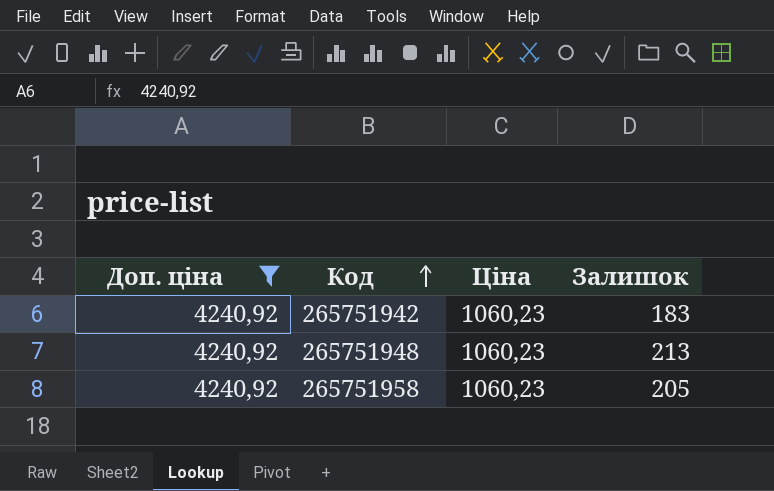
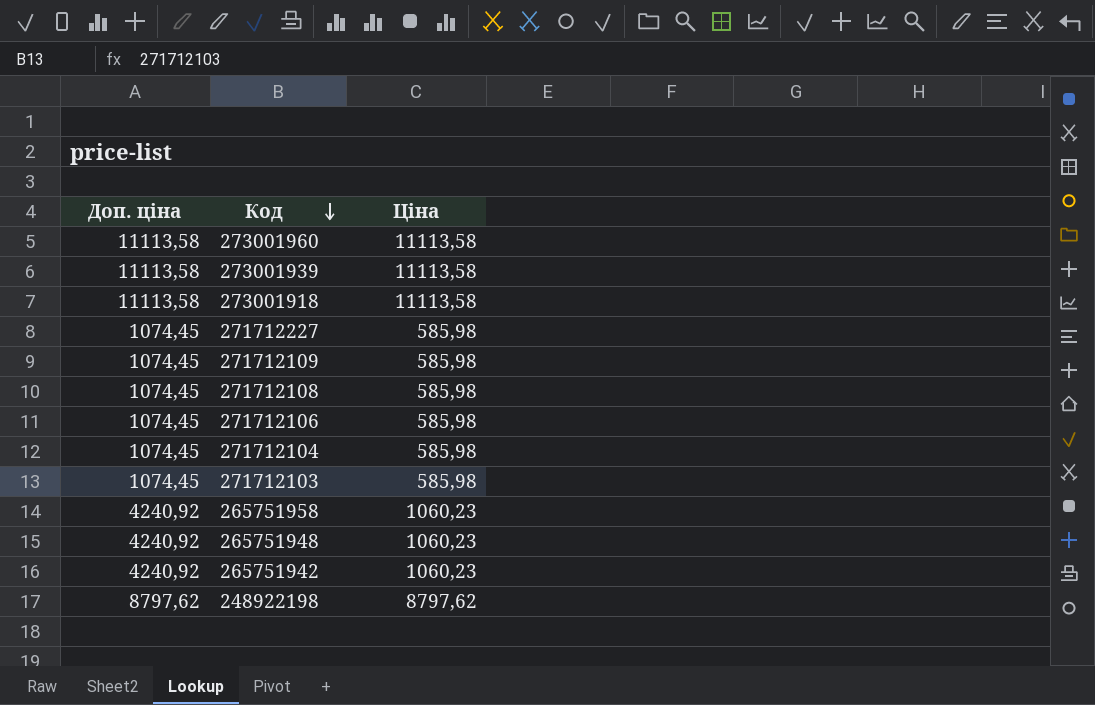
filter: Доп. ціна = 4240,92 -> none
row order: Код ascending -> Код descending
column Залишок | position: 4 -> none

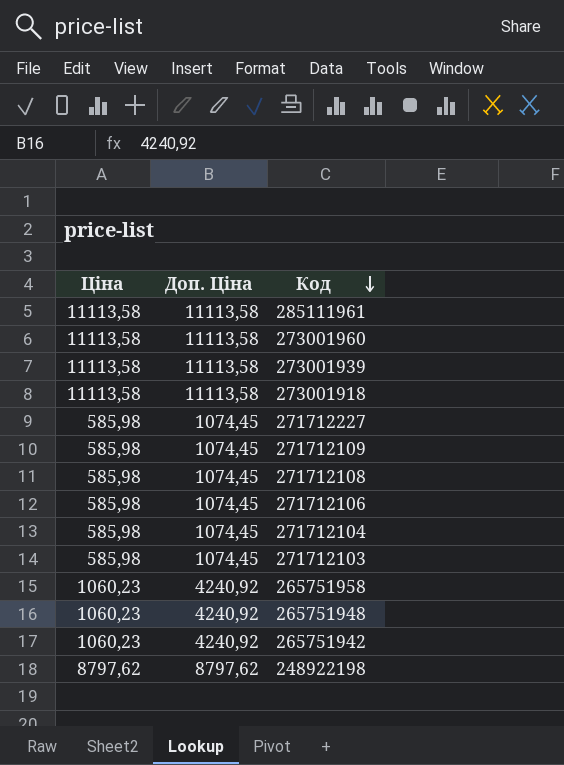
column Ціна | position: 3 -> 1
column name: Доп. ціна -> Доп. Ціна
row 285111961: none -> 11113,58 | 11113,58

